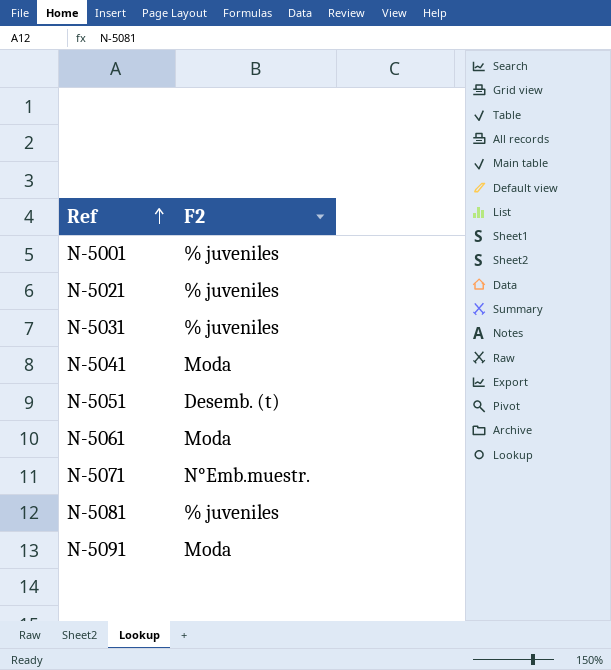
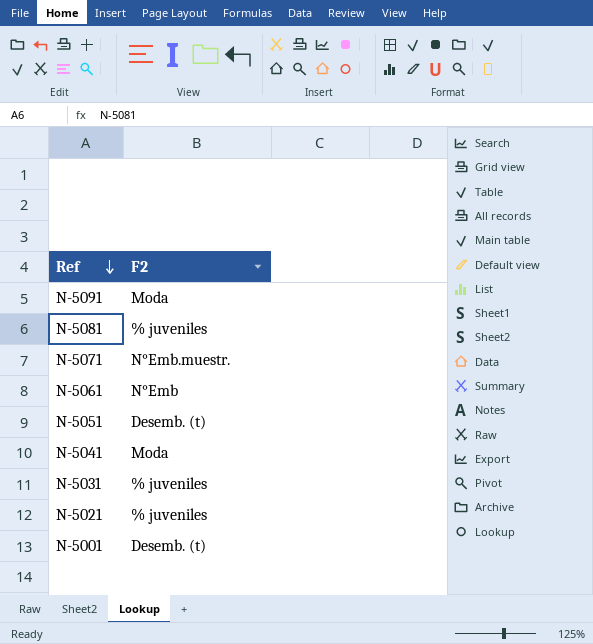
row order: Ref ascending -> Ref descending
N-5061 | F2: Moda -> N°Emb
N-5001 | F2: % juveniles -> Desemb. (t)

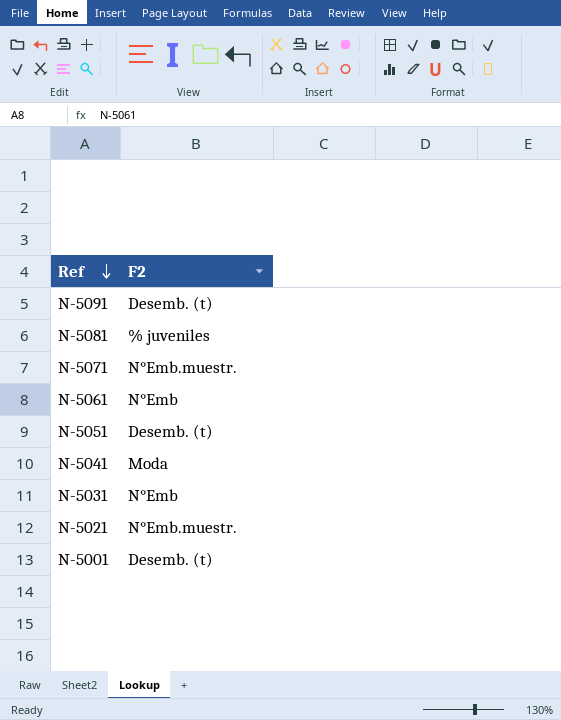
N-5091 | F2: Moda -> Desemb. (t)
N-5031 | F2: % juveniles -> N°Emb
N-5021 | F2: % juveniles -> N°Emb.muestr.

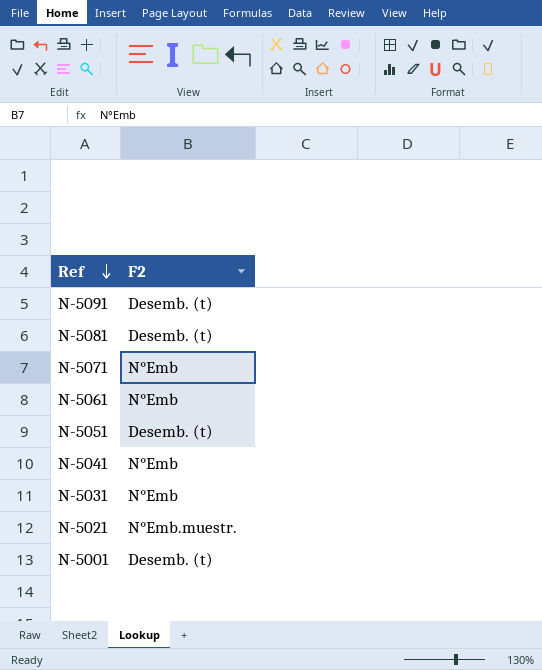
N-5081 | F2: % juveniles -> Desemb. (t)
N-5071 | F2: N°Emb.muestr. -> N°Emb
N-5041 | F2: Moda -> N°Emb

